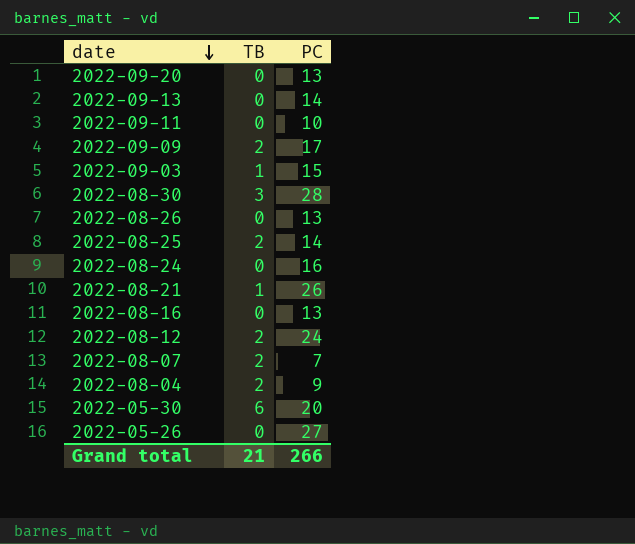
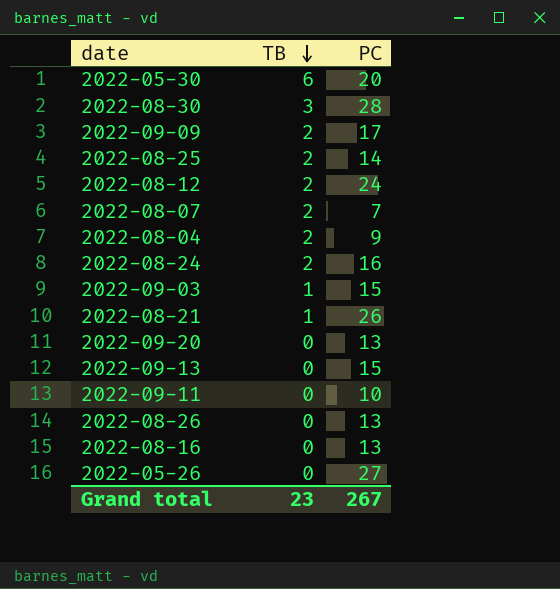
row order: date descending -> TB descending
2022-08-24 | TB: 0 -> 2
2022-09-13 | PC: 14 -> 15
Grand total | TB: 21 -> 23
Grand total | PC: 266 -> 267

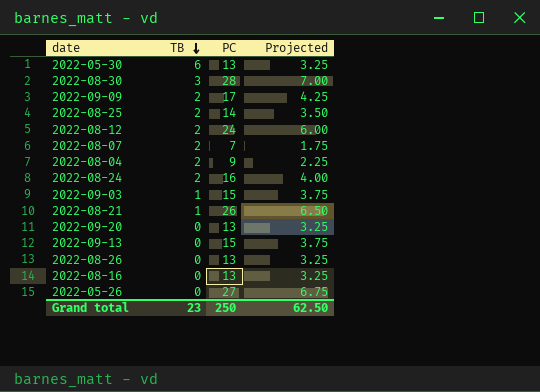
column Projected | formula: none -> [PC] * 0.25
row 2022-09-11: 0 | 10 -> none
2022-05-30 | PC: 20 -> 13
Grand total | PC: 267 -> 250

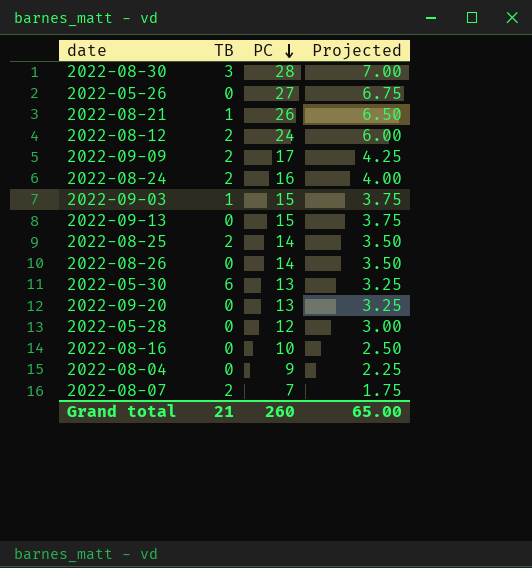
row order: TB descending -> PC descending
2022-08-26 | PC: 13 -> 14
2022-08-26 | Projected: 3.25 -> 3.50
row 2022-05-28: none -> 0 | 12 | 3.00
2022-08-16 | PC: 13 -> 10
2022-08-16 | Projected: 3.25 -> 2.50
2022-08-04 | TB: 2 -> 0
Grand total | TB: 23 -> 21
Grand total | PC: 250 -> 260
Grand total | Projected: 62.50 -> 65.00

